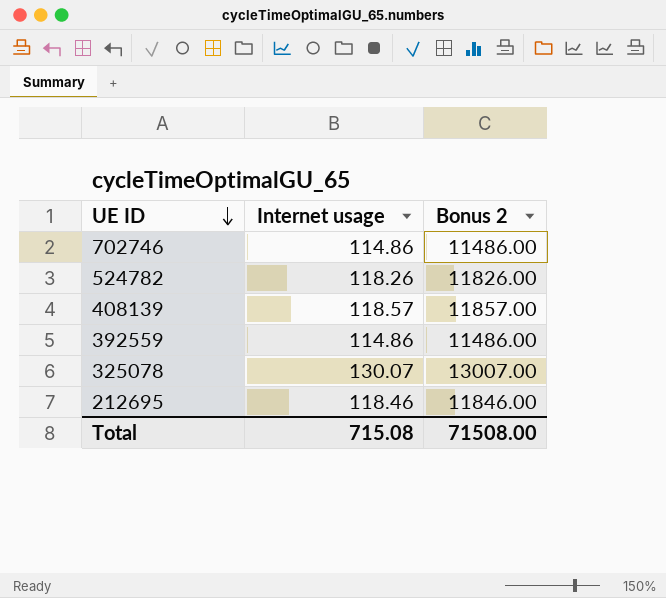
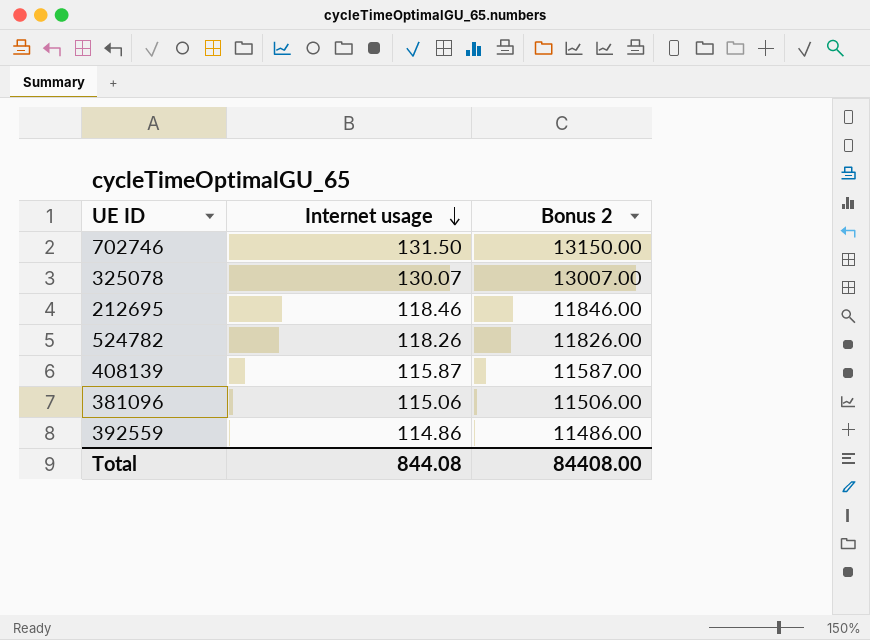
row order: UE ID descending -> Internet usage descending
702746 | Internet usage: 114.86 -> 131.50
702746 | Bonus 2: 11486.00 -> 13150.00
408139 | Internet usage: 118.57 -> 115.87
408139 | Bonus 2: 11857.00 -> 11587.00
row 381096: none -> 115.06 | 11506.00
Total | Internet usage: 715.08 -> 844.08
Total | Bonus 2: 71508.00 -> 84408.00

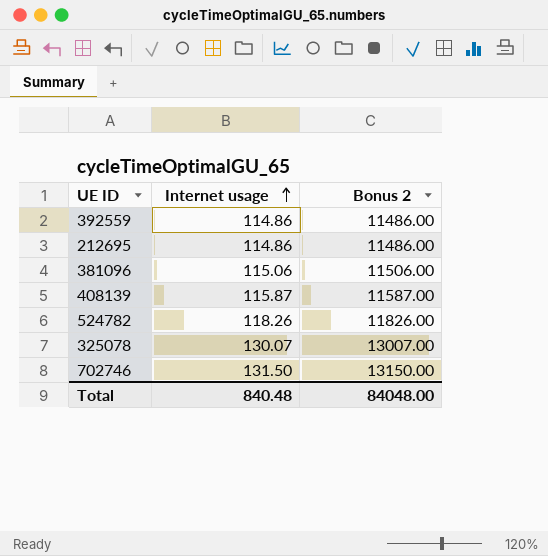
row order: Internet usage descending -> Internet usage ascending
212695 | Internet usage: 118.46 -> 114.86
212695 | Bonus 2: 11846.00 -> 11486.00
Total | Internet usage: 844.08 -> 840.48
Total | Bonus 2: 84408.00 -> 84048.00

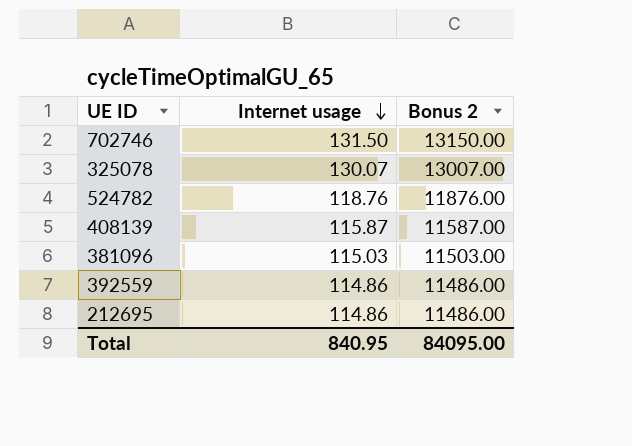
row order: Internet usage ascending -> Internet usage descending
524782 | Internet usage: 118.26 -> 118.76
524782 | Bonus 2: 11826.00 -> 11876.00
381096 | Internet usage: 115.06 -> 115.03
381096 | Bonus 2: 11506.00 -> 11503.00
Total | Internet usage: 840.48 -> 840.95
Total | Bonus 2: 84048.00 -> 84095.00

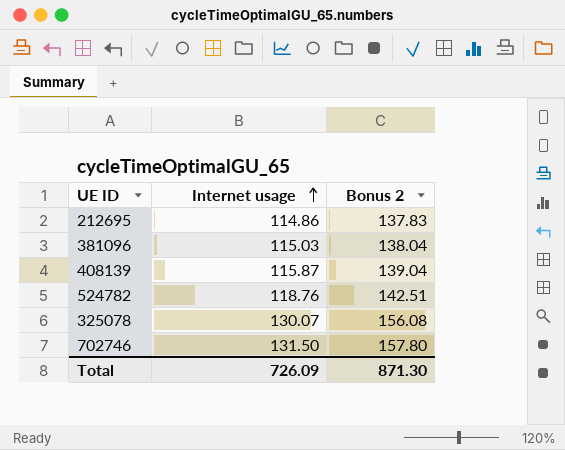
row order: Internet usage descending -> Internet usage ascending
column Bonus 2 | formula: [Internet usage] * 100 -> [Internet usage] * 1.2
row 392559: 114.86 | 11486.00 -> none
Total | Internet usage: 840.95 -> 726.09
Total | Bonus 2: 84095.00 -> 871.30

